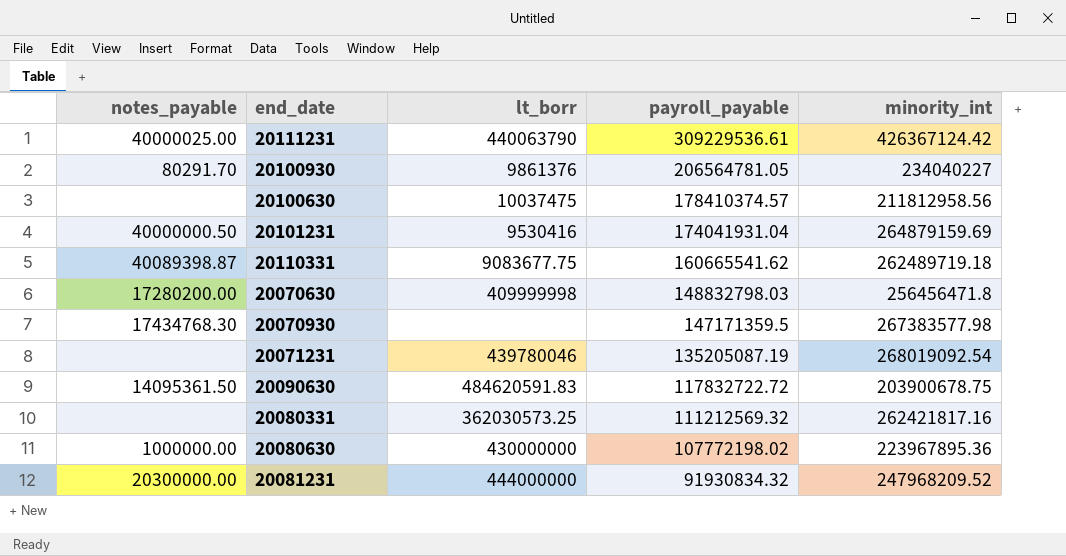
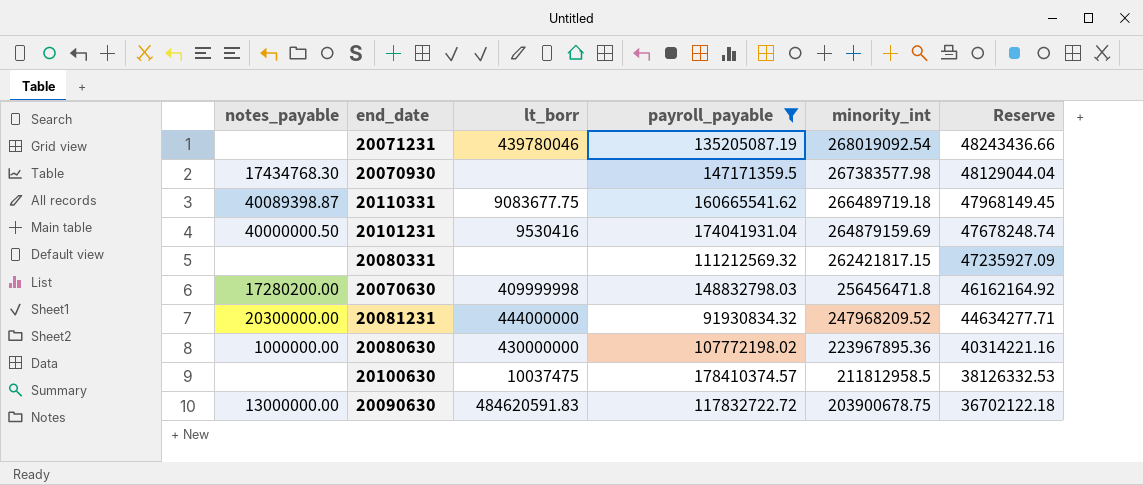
filter: none -> payroll_payable <= 178410374.57
row order: payroll_payable descending -> minority_int descending
column Reserve | formula: none -> [minority_int] * 0.18
20110331 | minority_int: 262489719.18 -> 266489719.18
20080331 | lt_borr: 362030573.25 -> none
20080331 | minority_int: 262421817.16 -> 262421817.15
20100630 | minority_int: 211812958.56 -> 211812958.5
20090630 | notes_payable: 14095361.50 -> 13000000.00

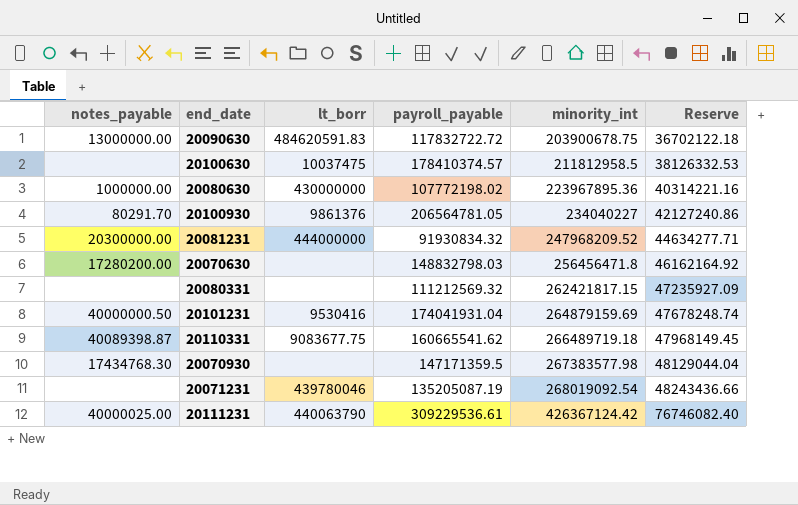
filter: payroll_payable <= 178410374.57 -> none
row order: minority_int descending -> minority_int ascending
20070630 | lt_borr: 409999998 -> none

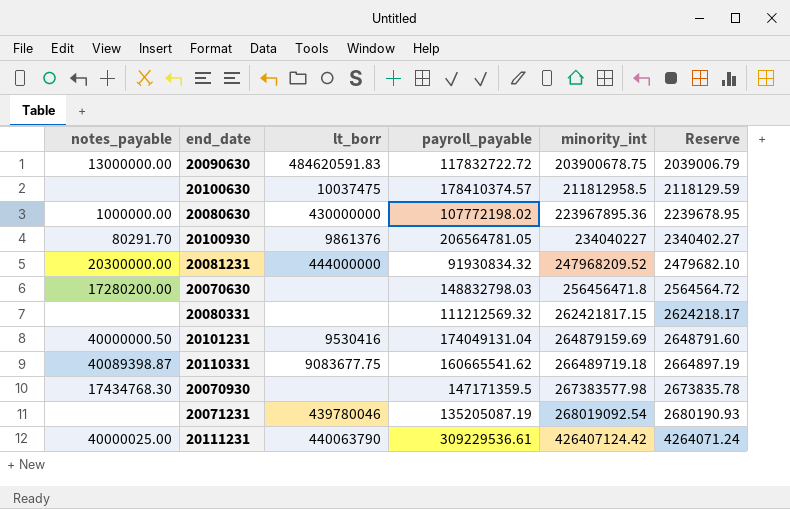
column Reserve | formula: [minority_int] * 0.18 -> [minority_int] * 0.01
20101231 | payroll_payable: 174041931.04 -> 174049131.04
20111231 | minority_int: 426367124.42 -> 426407124.42

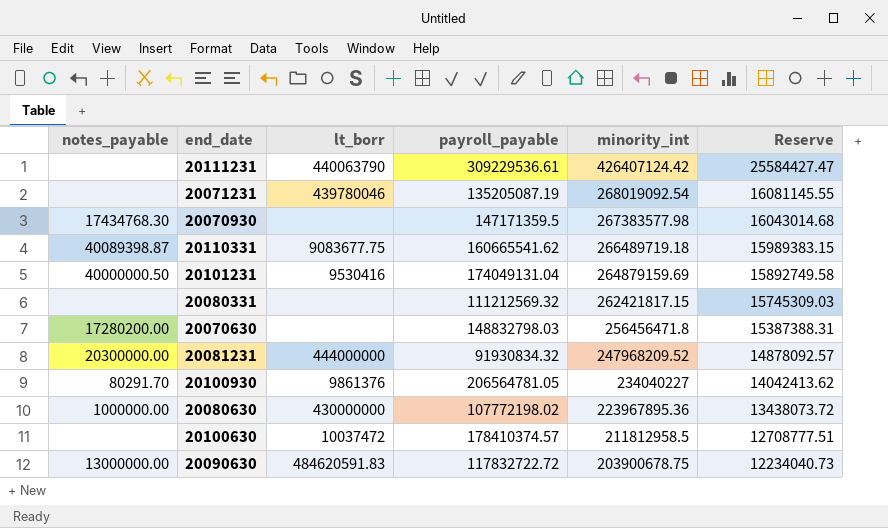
row order: minority_int ascending -> minority_int descending
column Reserve | formula: [minority_int] * 0.01 -> [minority_int] * 0.06
20111231 | notes_payable: 40000025.00 -> none
20100630 | lt_borr: 10037475 -> 10037472

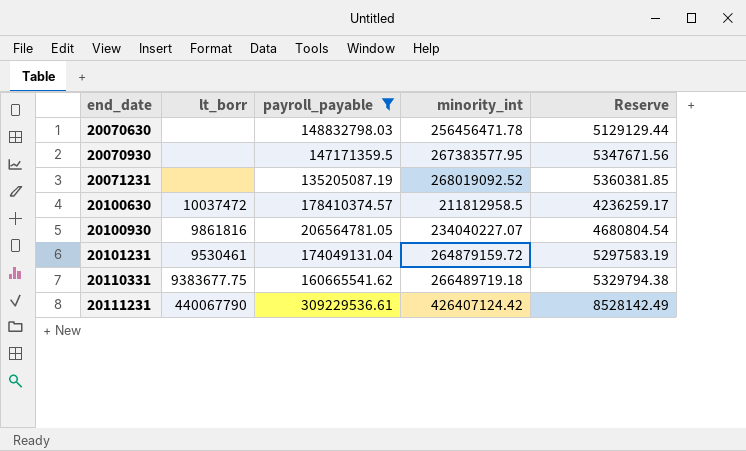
filter: none -> payroll_payable >= 135205087.19
row order: minority_int descending -> end_date ascending
column notes_payable | position: 1 -> none
column Reserve | formula: [minority_int] * 0.06 -> [minority_int] * 0.02
20070630 | minority_int: 256456471.8 -> 256456471.78
20070930 | minority_int: 267383577.98 -> 267383577.95
20071231 | lt_borr: 439780046 -> none
20071231 | minority_int: 268019092.54 -> 268019092.52
20100930 | lt_borr: 9861376 -> 9861816
20100930 | minority_int: 234040227 -> 234040227.07
20101231 | lt_borr: 9530416 -> 9530461
20101231 | minority_int: 264879159.69 -> 264879159.72
20110331 | lt_borr: 9083677.75 -> 9383677.75
20111231 | lt_borr: 440063790 -> 440067790

